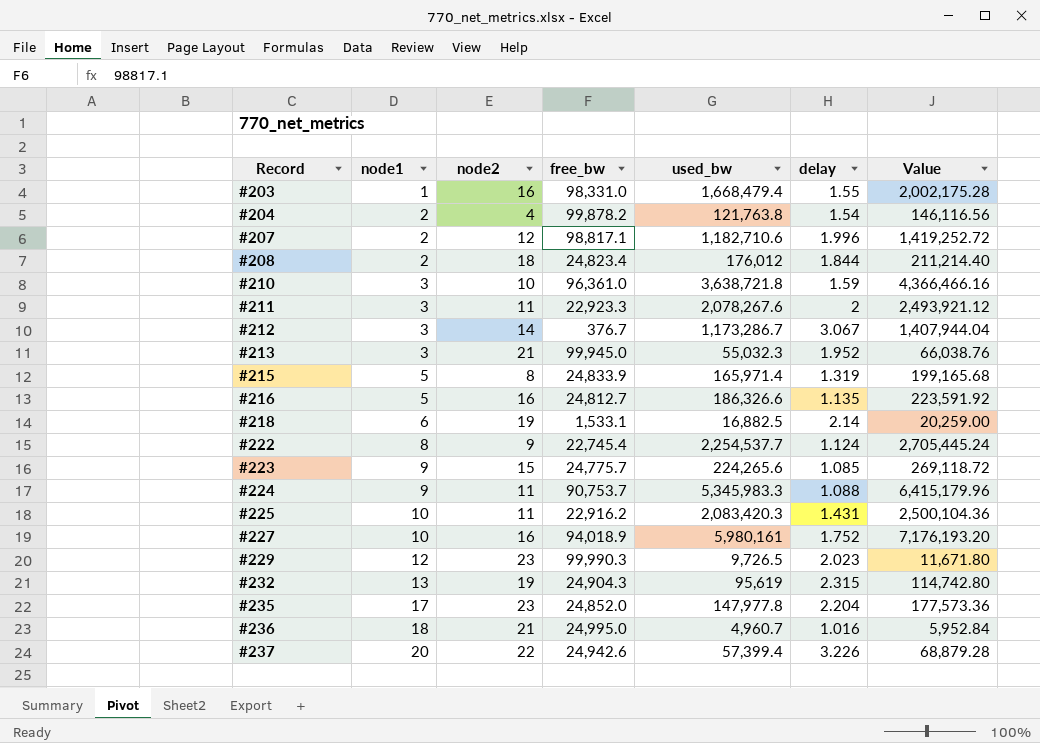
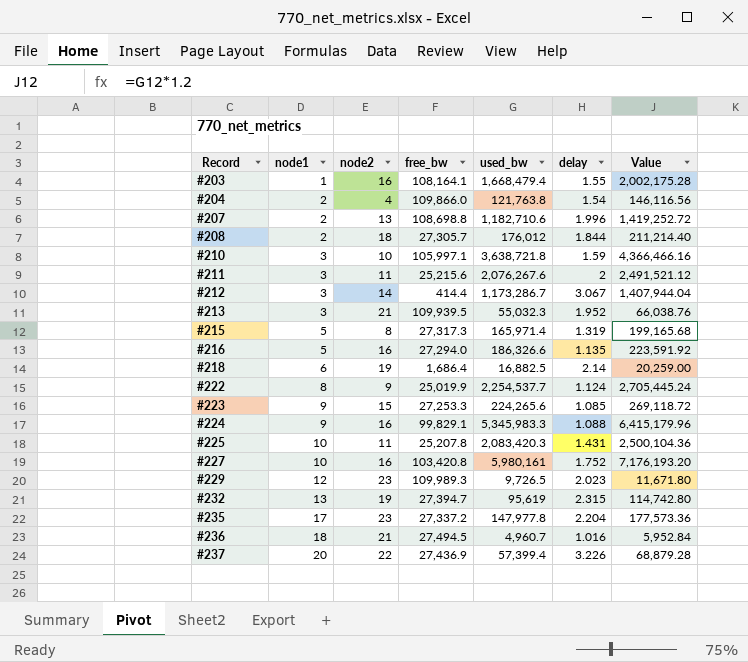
#203 | free_bw: 98,331.0 -> 108,164.1
#204 | free_bw: 99,878.2 -> 109,866.0
#207 | node2: 12 -> 13
#207 | free_bw: 98,817.1 -> 108,698.8
#208 | free_bw: 24,823.4 -> 27,305.7
#210 | free_bw: 96,361.0 -> 105,997.1
#211 | free_bw: 22,923.3 -> 25,215.6
#211 | used_bw: 2,078,267.6 -> 2,076,267.6
#211 | Value: 2,493,921.12 -> 2,491,521.12
#212 | free_bw: 376.7 -> 414.4
#213 | free_bw: 99,945.0 -> 109,939.5
#215 | free_bw: 24,833.9 -> 27,317.3
#216 | free_bw: 24,812.7 -> 27,294.0
#218 | free_bw: 1,533.1 -> 1,686.4
#222 | free_bw: 22,745.4 -> 25,019.9
#223 | free_bw: 24,775.7 -> 27,253.3
#224 | node2: 11 -> 16
#224 | free_bw: 90,753.7 -> 99,829.1
#225 | free_bw: 22,916.2 -> 25,207.8
#227 | free_bw: 94,018.9 -> 103,420.8
#229 | free_bw: 99,990.3 -> 109,989.3
#232 | free_bw: 24,904.3 -> 27,394.7
#235 | free_bw: 24,852.0 -> 27,337.2
#236 | free_bw: 24,995.0 -> 27,494.5
#237 | free_bw: 24,942.6 -> 27,436.9

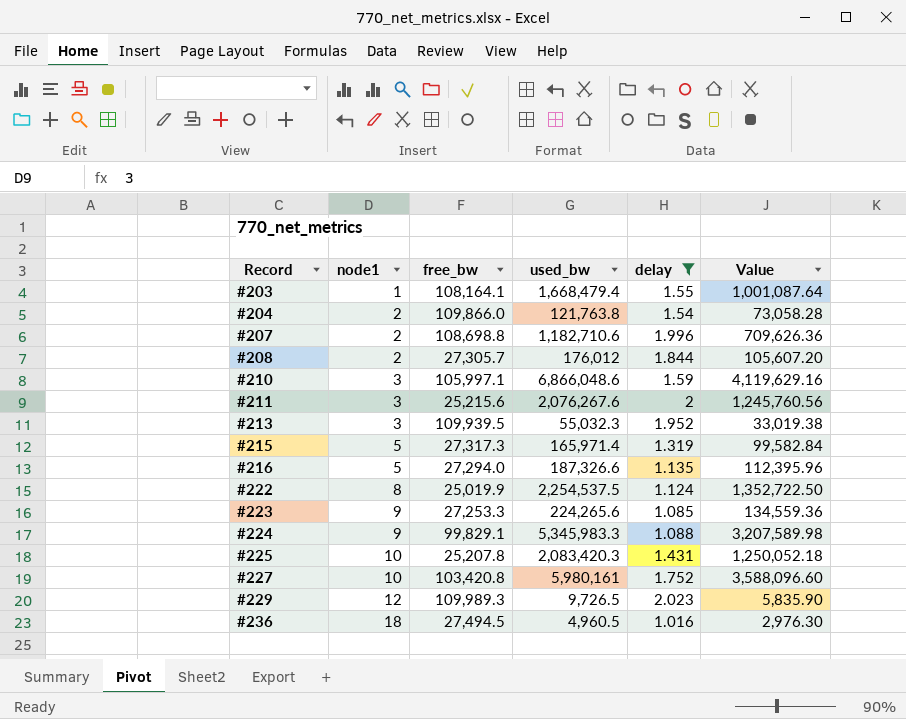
filter: none -> delay <= 2.023
column node2 | position: 3 -> none
column Value | formula: [used_bw] * 1.2 -> [used_bw] * 0.6
#210 | used_bw: 3,638,721.8 -> 6,866,048.6
#216 | used_bw: 186,326.6 -> 187,326.6
#222 | used_bw: 2,254,537.7 -> 2,254,537.5
#236 | used_bw: 4,960.7 -> 4,960.5

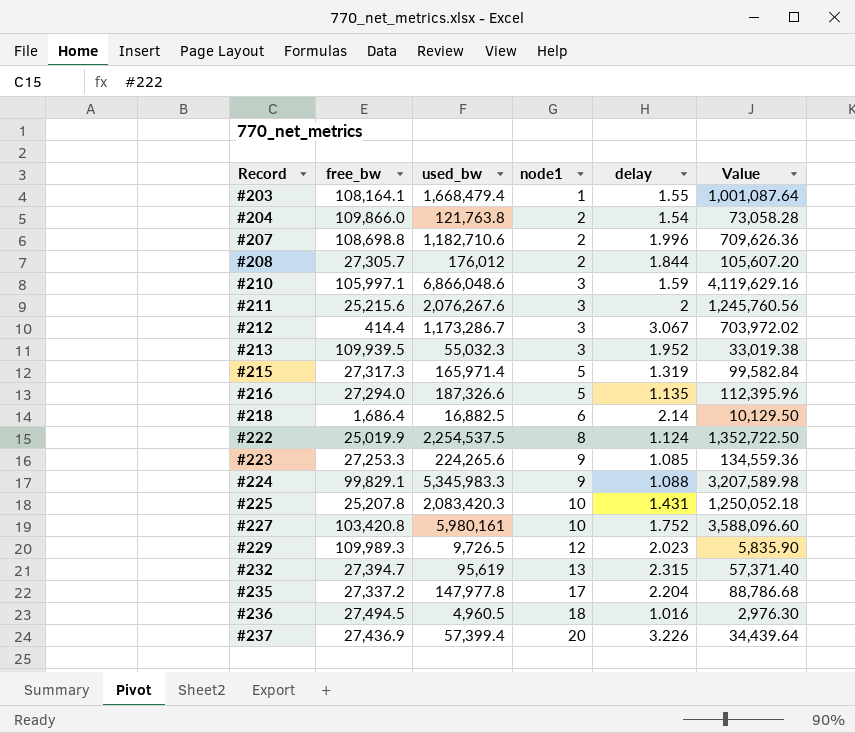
filter: delay <= 2.023 -> none
column node1 | position: 2 -> 4

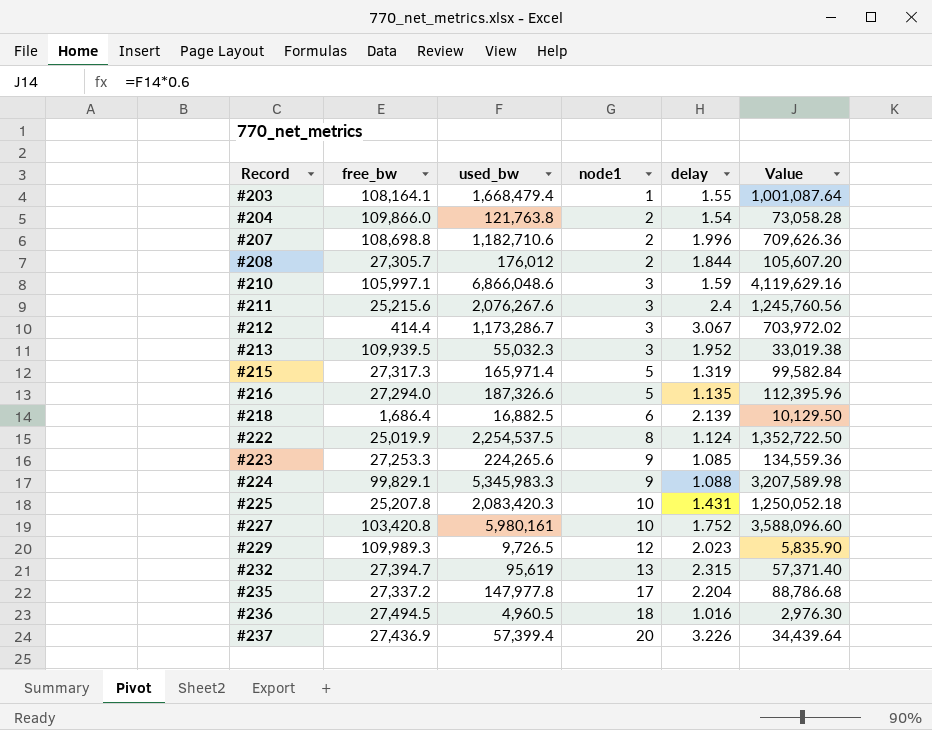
#211 | delay: 2 -> 2.4
#218 | delay: 2.14 -> 2.139

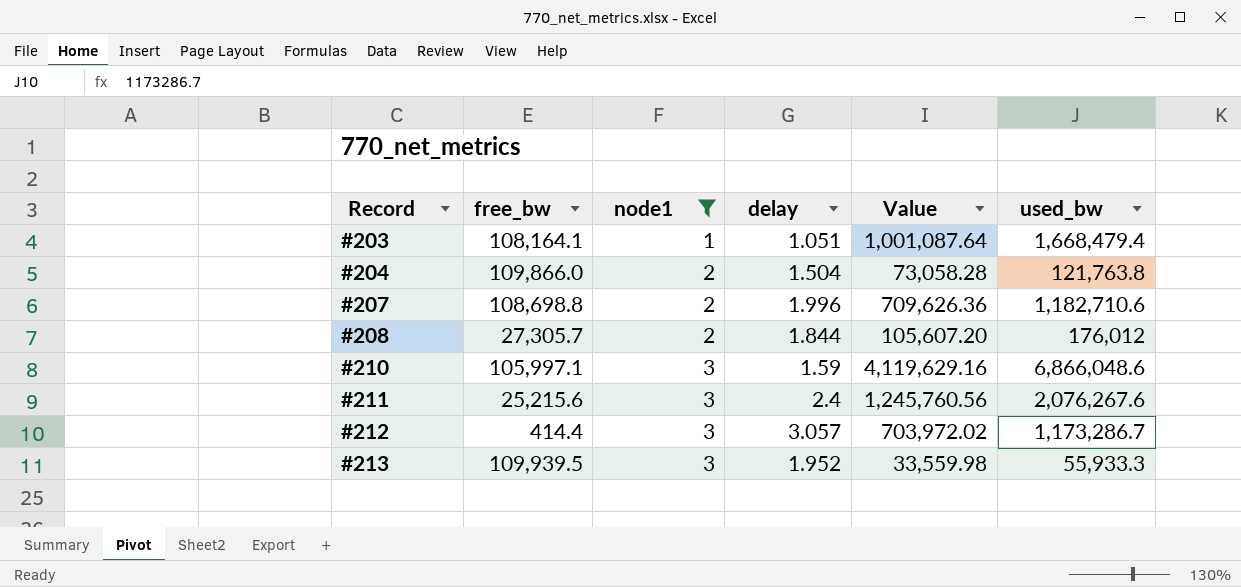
filter: none -> node1 <= 3
column used_bw | position: 3 -> 6
#203 | delay: 1.55 -> 1.051
#204 | delay: 1.54 -> 1.504
#212 | delay: 3.067 -> 3.057
#213 | Value: 33,019.38 -> 33,559.98
#213 | used_bw: 55,032.3 -> 55,933.3

